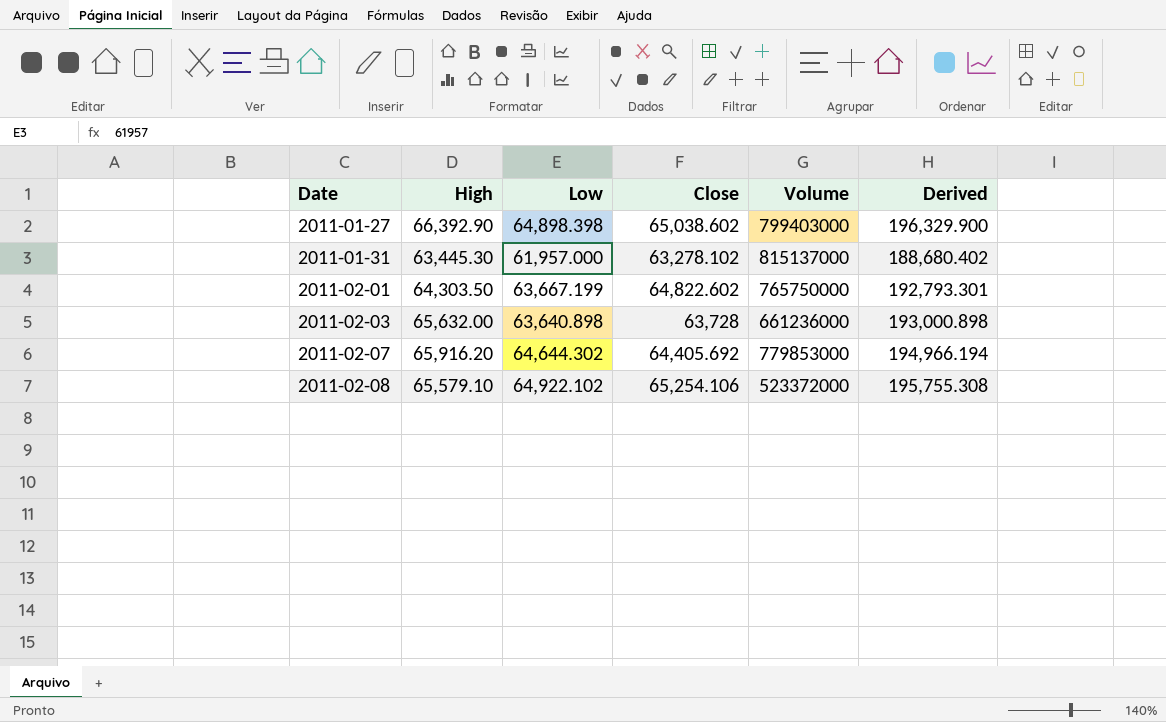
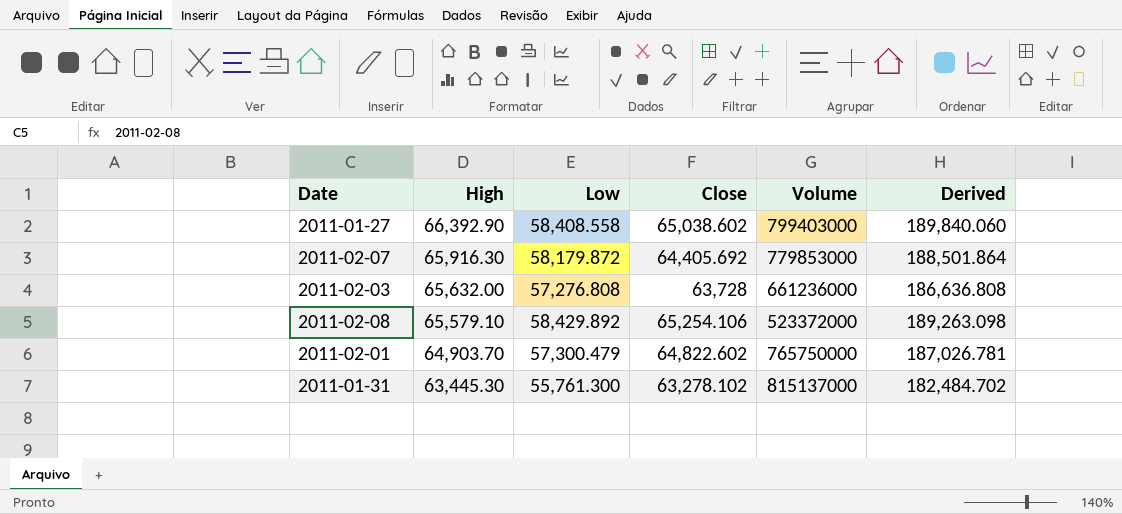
row order: Date ascending -> High descending
2011-01-27 | Low: 64,898.398 -> 58,408.558
2011-01-27 | Derived: 196,329.900 -> 189,840.060
2011-02-07 | High: 65,916.20 -> 65,916.30
2011-02-07 | Low: 64,644.302 -> 58,179.872
2011-02-07 | Derived: 194,966.194 -> 188,501.864
2011-02-03 | Low: 63,640.898 -> 57,276.808
2011-02-03 | Derived: 193,000.898 -> 186,636.808
2011-02-08 | Low: 64,922.102 -> 58,429.892
2011-02-08 | Derived: 195,755.308 -> 189,263.098
2011-02-01 | High: 64,303.50 -> 64,903.70
2011-02-01 | Low: 63,667.199 -> 57,300.479
2011-02-01 | Derived: 192,793.301 -> 187,026.781
2011-01-31 | Low: 61,957.000 -> 55,761.300
2011-01-31 | Derived: 188,680.402 -> 182,484.702

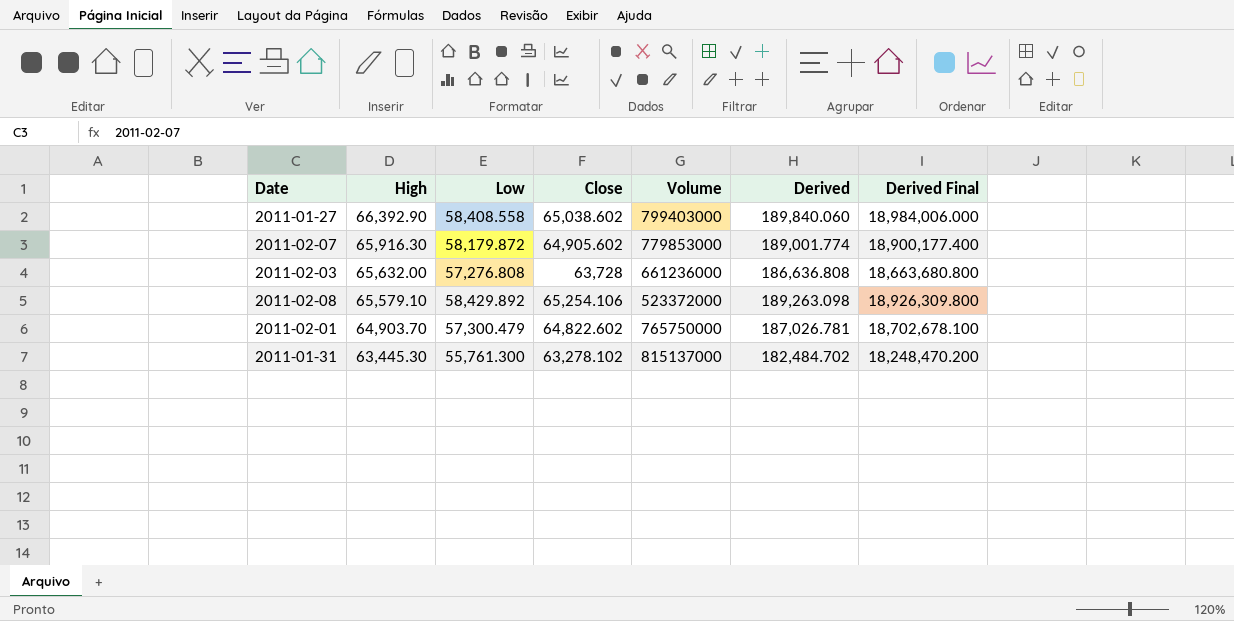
column Derived Final | formula: none -> [Derived] * 100
2011-02-07 | Close: 64,405.692 -> 64,905.602
2011-02-07 | Derived: 188,501.864 -> 189,001.774

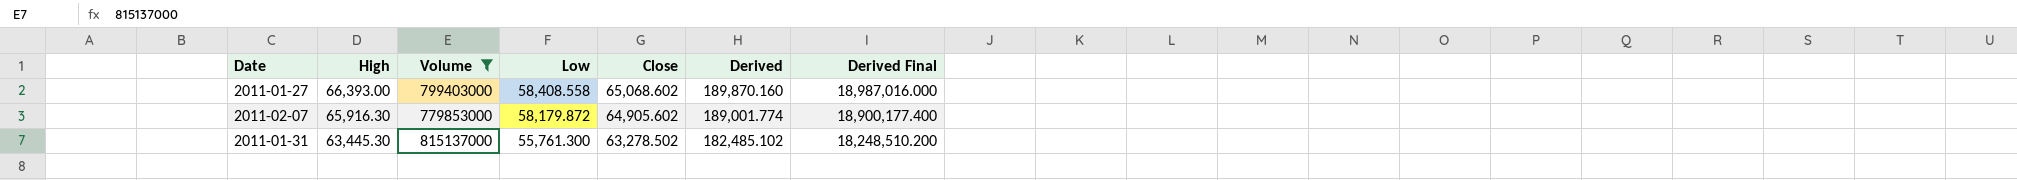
filter: none -> Volume >= 779853000
column Volume | position: 5 -> 3
2011-01-27 | High: 66,392.90 -> 66,393.00
2011-01-27 | Close: 65,038.602 -> 65,068.602
2011-01-27 | Derived: 189,840.060 -> 189,870.160
2011-01-27 | Derived Final: 18,984,006.000 -> 18,987,016.000
2011-01-31 | Close: 63,278.102 -> 63,278.502
2011-01-31 | Derived: 182,484.702 -> 182,485.102
2011-01-31 | Derived Final: 18,248,470.200 -> 18,248,510.200

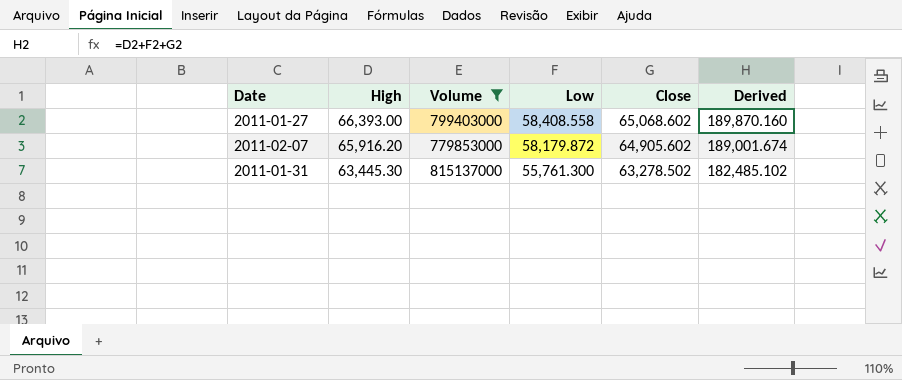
column Derived Final | formula: [Derived] * 100 -> none
2011-02-07 | High: 65,916.30 -> 65,916.20
2011-02-07 | Derived: 189,001.774 -> 189,001.674

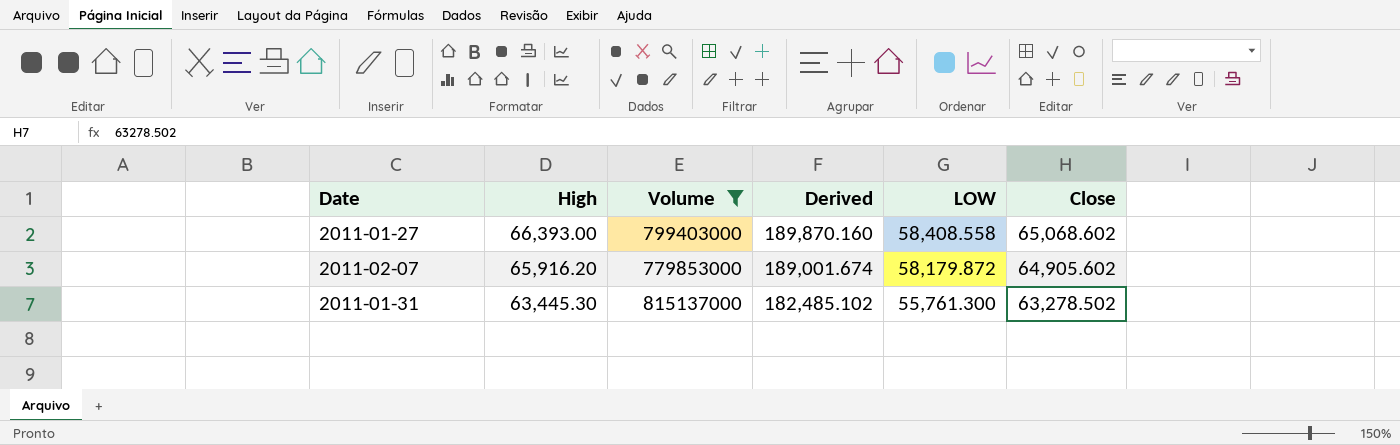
column Derived | position: 6 -> 4
column name: Low -> LOW

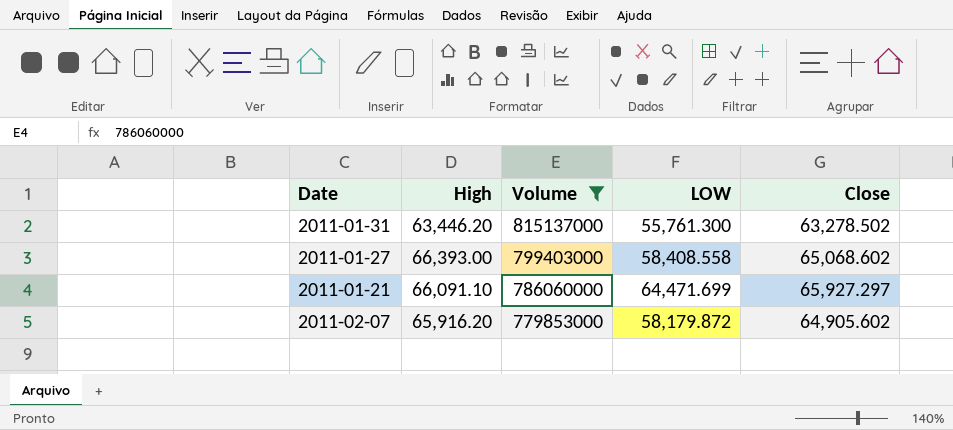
row order: High descending -> Volume descending
column Derived | formula: [High] + [LOW] + [Close] -> none
2011-01-31 | High: 63,445.30 -> 63,446.20
row 2011-01-21: none -> 66,091.10 | 786060000 | 64,471.699 | 65,927.297

